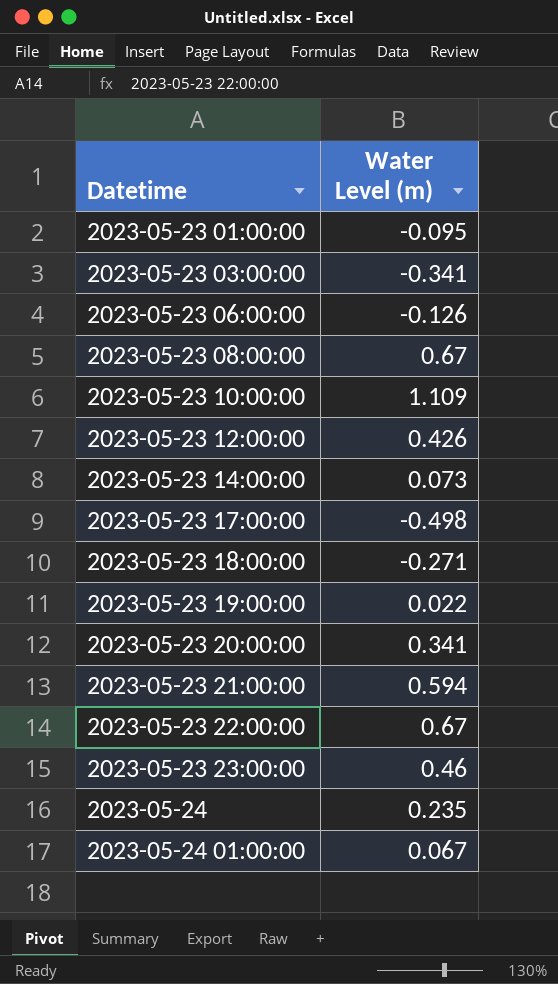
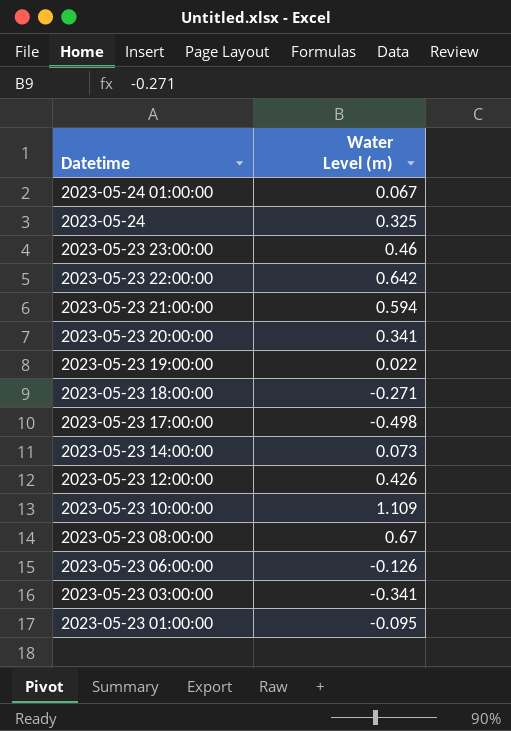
row order: Datetime ascending -> Datetime descending
2023-05-24 | Water Level (m): 0.235 -> 0.325
2023-05-23 22:00:00 | Water Level (m): 0.67 -> 0.642

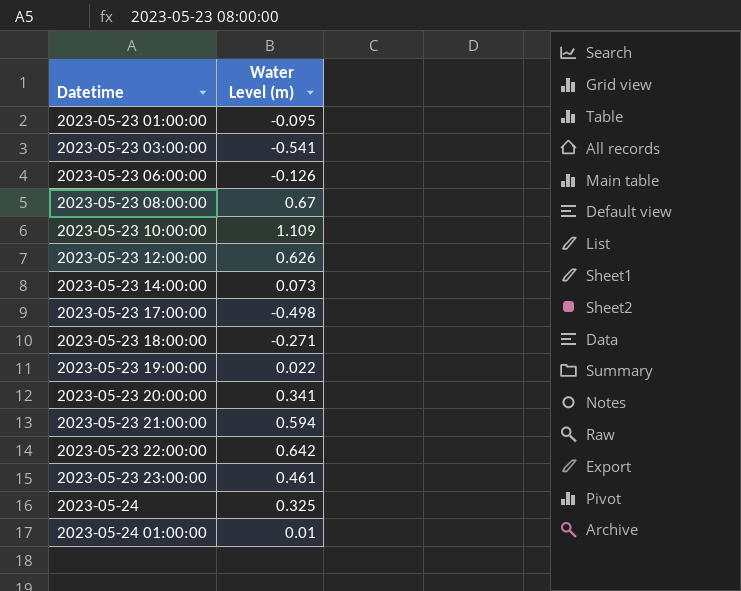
row order: Datetime descending -> Datetime ascending
2023-05-23 03:00:00 | Water Level (m): -0.341 -> -0.541
2023-05-23 12:00:00 | Water Level (m): 0.426 -> 0.626
2023-05-23 23:00:00 | Water Level (m): 0.46 -> 0.461
2023-05-24 01:00:00 | Water Level (m): 0.067 -> 0.01

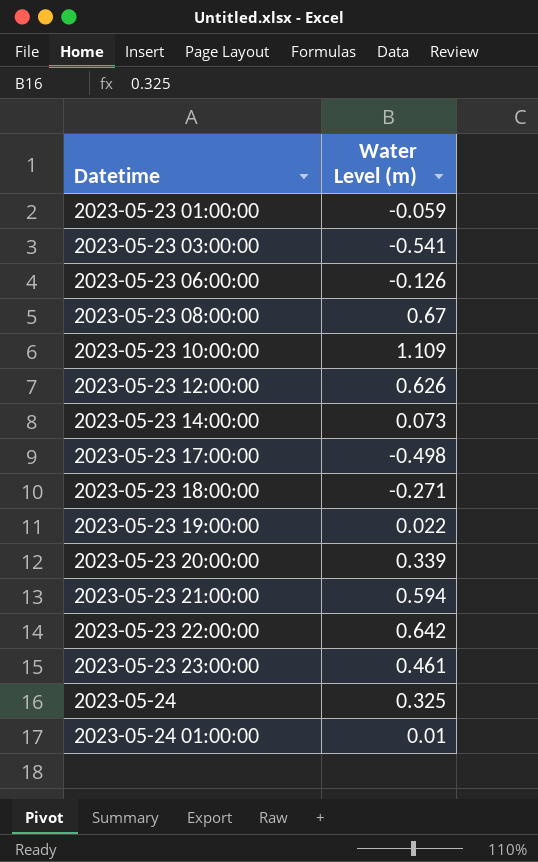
2023-05-23 01:00:00 | Water Level (m): -0.095 -> -0.059
2023-05-23 20:00:00 | Water Level (m): 0.341 -> 0.339

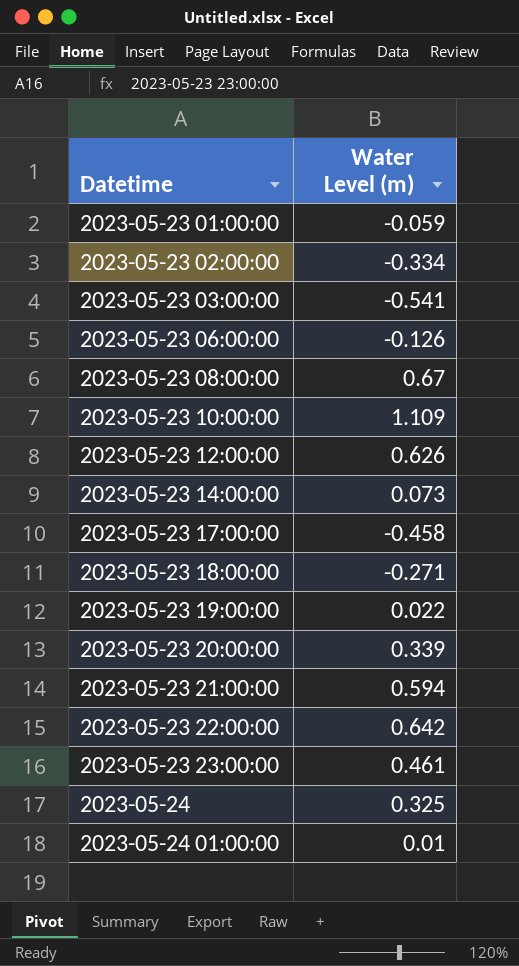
row 2023-05-23 02:00:00: none -> -0.334
2023-05-23 17:00:00 | Water Level (m): -0.498 -> -0.458

